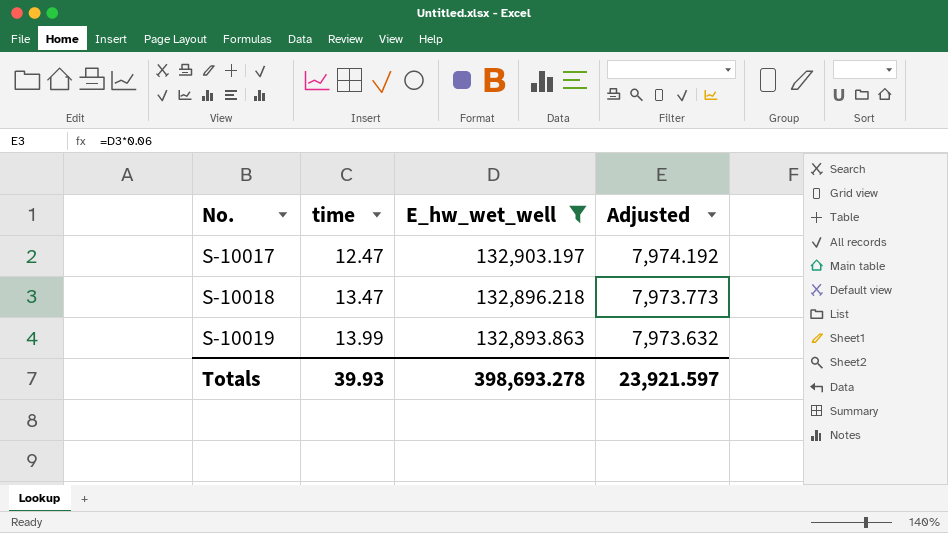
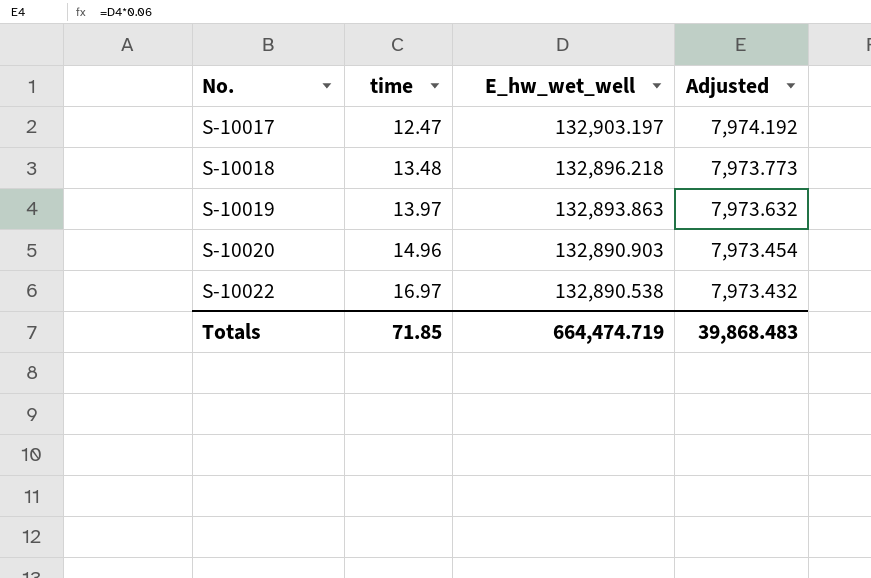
filter: E_hw_wet_well >= 132,893.863 -> none
S-10018 | time: 13.47 -> 13.48
S-10019 | time: 13.99 -> 13.97
Totals | time: 39.93 -> 71.85
Totals | E_hw_wet_well: 398,693.278 -> 664,474.719
Totals | Adjusted: 23,921.597 -> 39,868.483

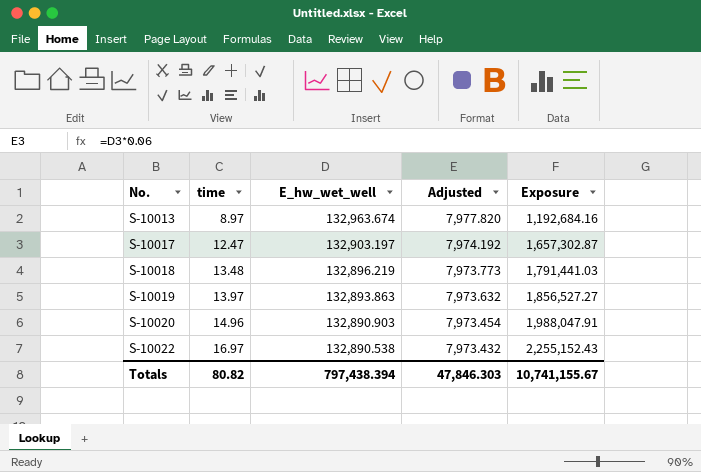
column Exposure | formula: none -> [time] * [E_hw_wet_well]
row S-10013: none -> 8.97 | 132,963.674 | 7,977.820 | 1,192,684.16
S-10018 | E_hw_wet_well: 132,896.218 -> 132,896.219
Totals | time: 71.85 -> 80.82
Totals | E_hw_wet_well: 664,474.719 -> 797,438.394
Totals | Adjusted: 39,868.483 -> 47,846.303

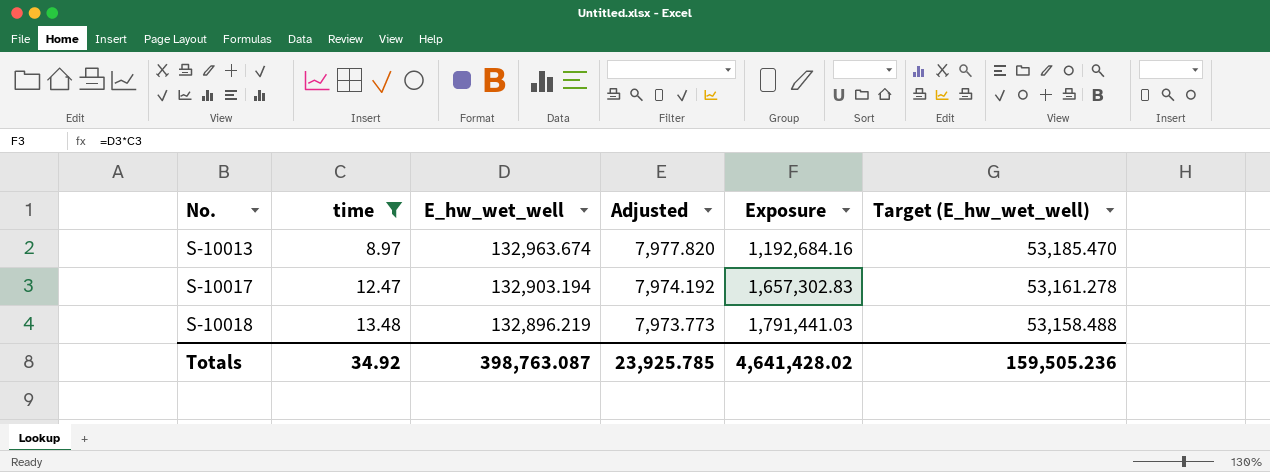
filter: none -> time <= 13.48
column Target (E_hw_wet_well) | formula: none -> [E_hw_wet_well] * 0.4
S-10017 | E_hw_wet_well: 132,903.197 -> 132,903.194
S-10017 | Exposure: 1,657,302.87 -> 1,657,302.83
Totals | time: 80.82 -> 34.92
Totals | E_hw_wet_well: 797,438.394 -> 398,763.087
Totals | Adjusted: 47,846.303 -> 23,925.785
Totals | Exposure: 10,741,155.67 -> 4,641,428.02

